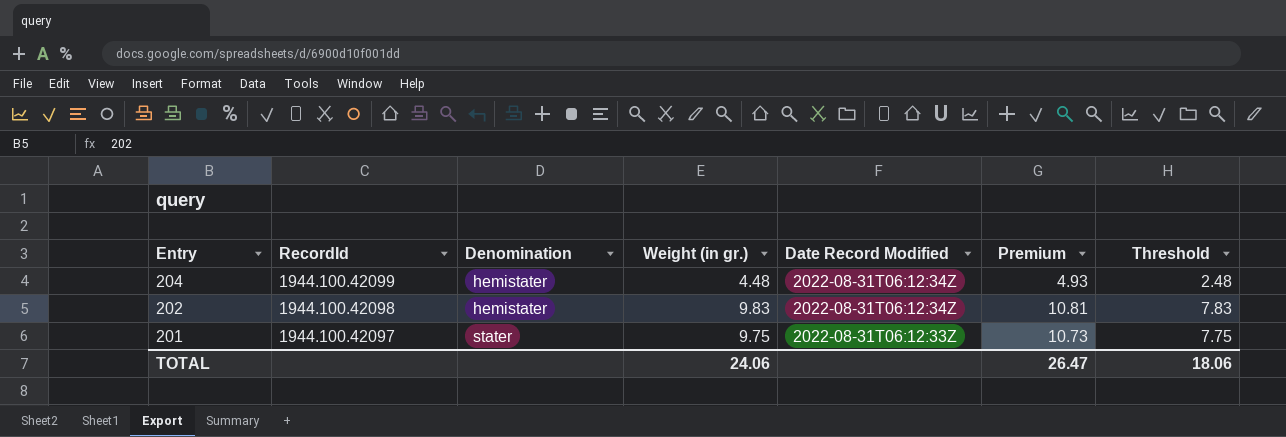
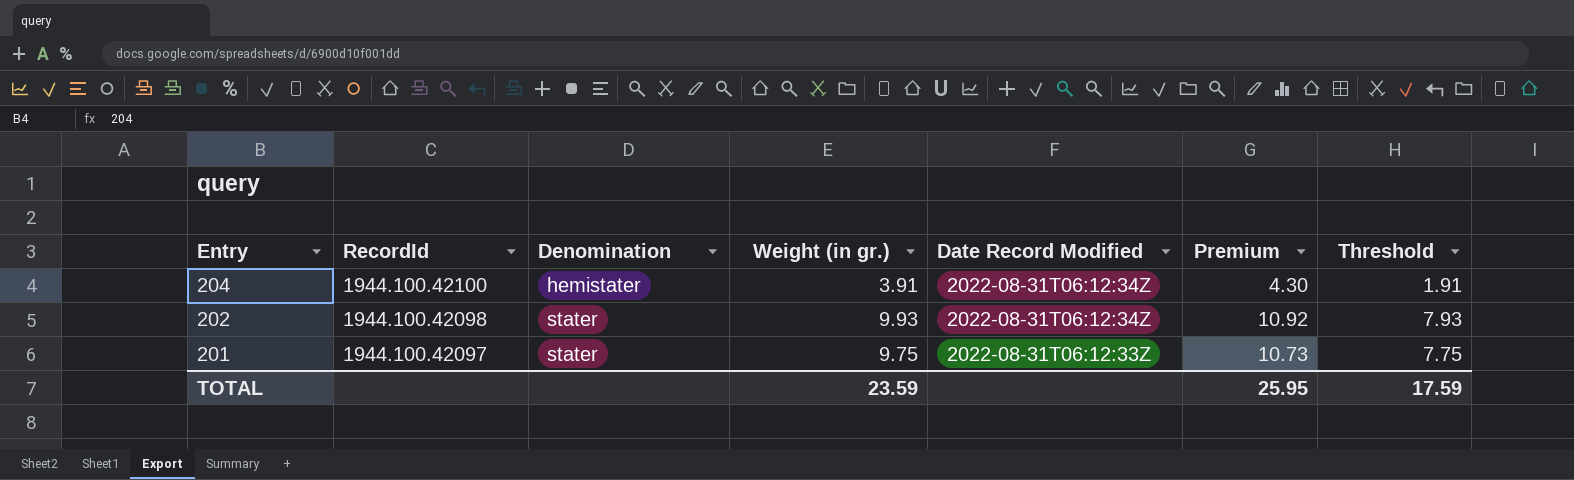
204 | RecordId: 1944.100.42099 -> 1944.100.42100
204 | Weight (in gr.): 4.48 -> 3.91
204 | Premium: 4.93 -> 4.30
204 | Threshold: 2.48 -> 1.91
202 | Denomination: hemistater -> stater
202 | Weight (in gr.): 9.83 -> 9.93
202 | Premium: 10.81 -> 10.92
202 | Threshold: 7.83 -> 7.93
TOTAL | Weight (in gr.): 24.06 -> 23.59
TOTAL | Premium: 26.47 -> 25.95
TOTAL | Threshold: 18.06 -> 17.59

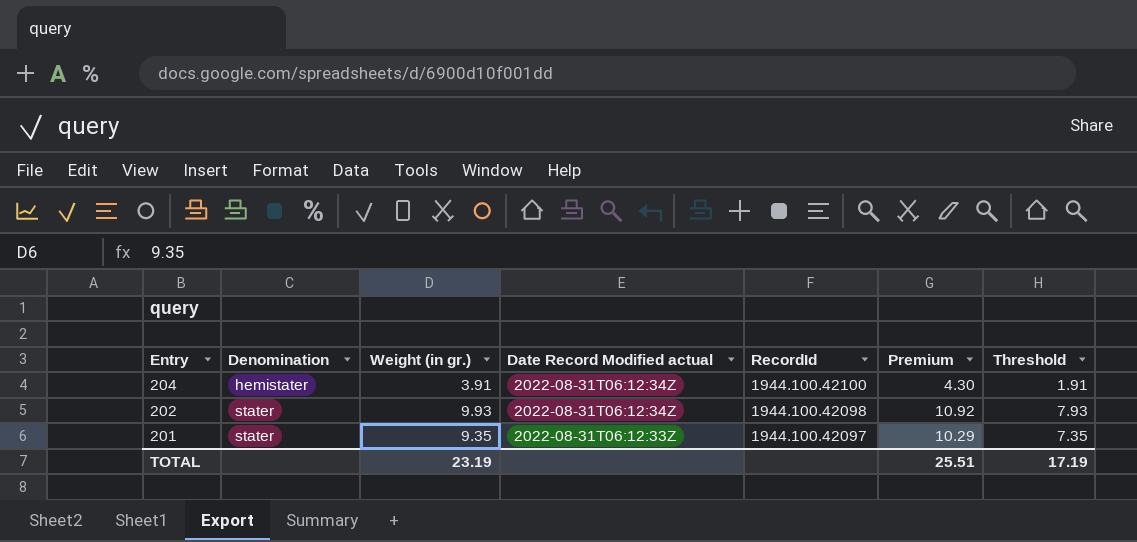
column name: Date Record Modified -> Date Record Modified actual
column RecordId | position: 2 -> 5
201 | Weight (in gr.): 9.75 -> 9.35
201 | Premium: 10.73 -> 10.29
201 | Threshold: 7.75 -> 7.35
TOTAL | Weight (in gr.): 23.59 -> 23.19
TOTAL | Premium: 25.95 -> 25.51
TOTAL | Threshold: 17.59 -> 17.19

